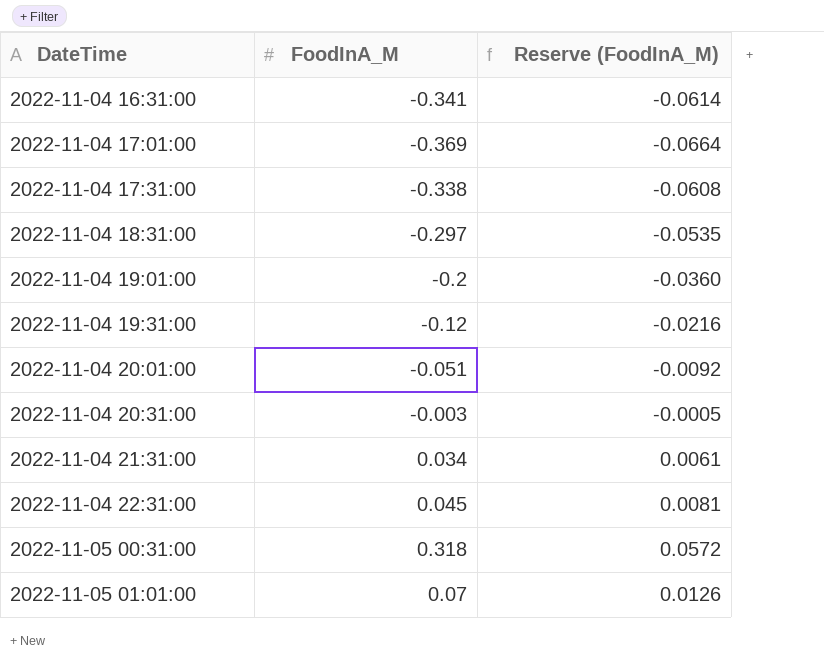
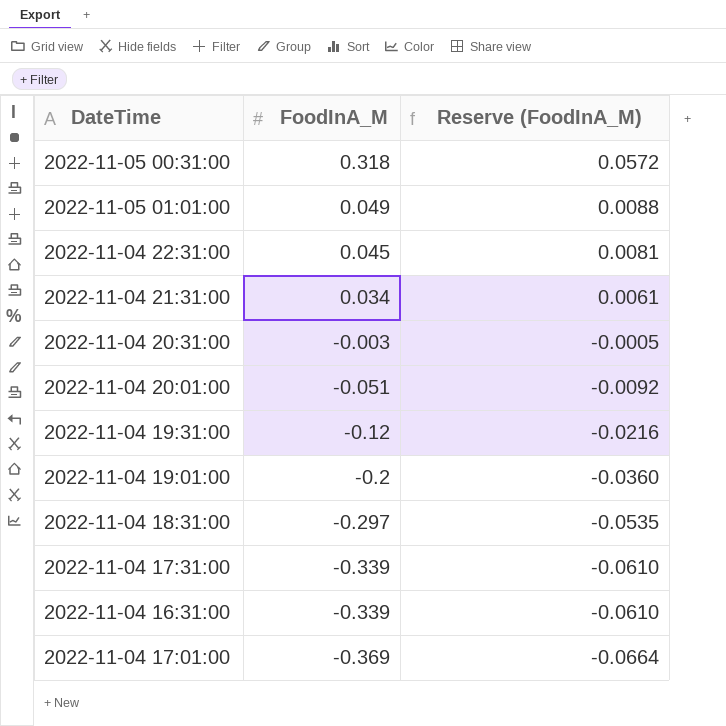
row order: DateTime ascending -> FoodInA_M descending
2022-11-05 01:01:00 | FoodInA_M: 0.07 -> 0.049
2022-11-05 01:01:00 | Reserve (FoodInA_M): 0.0126 -> 0.0088
2022-11-04 17:31:00 | FoodInA_M: -0.338 -> -0.339
2022-11-04 17:31:00 | Reserve (FoodInA_M): -0.0608 -> -0.0610
2022-11-04 16:31:00 | FoodInA_M: -0.341 -> -0.339
2022-11-04 16:31:00 | Reserve (FoodInA_M): -0.0614 -> -0.0610

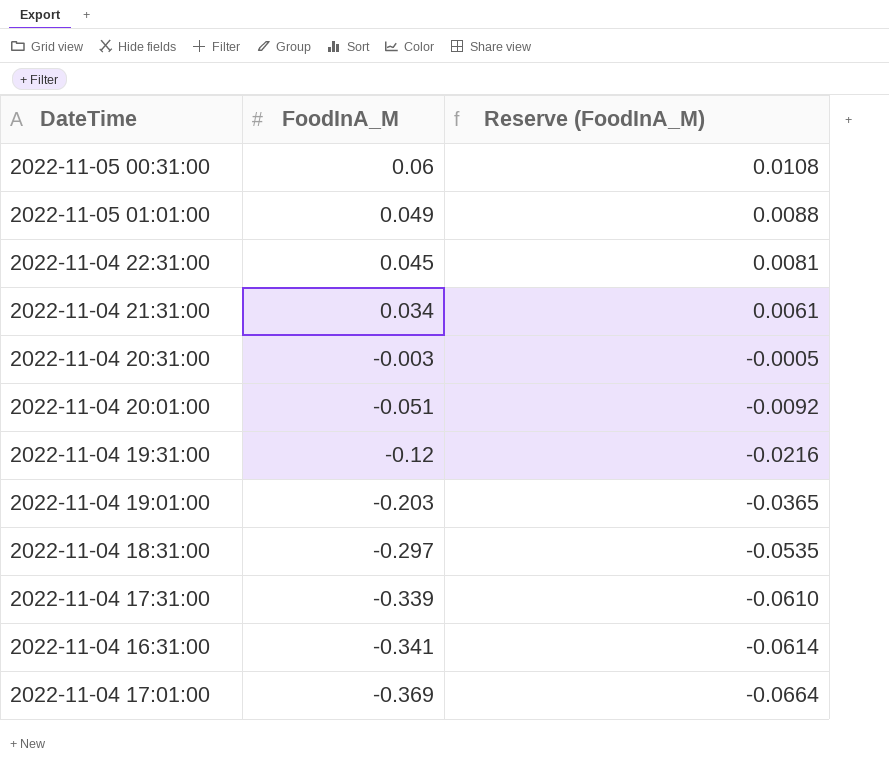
2022-11-05 00:31:00 | FoodInA_M: 0.318 -> 0.06
2022-11-05 00:31:00 | Reserve (FoodInA_M): 0.0572 -> 0.0108
2022-11-04 19:01:00 | FoodInA_M: -0.2 -> -0.203
2022-11-04 19:01:00 | Reserve (FoodInA_M): -0.0360 -> -0.0365
2022-11-04 16:31:00 | FoodInA_M: -0.339 -> -0.341
2022-11-04 16:31:00 | Reserve (FoodInA_M): -0.0610 -> -0.0614

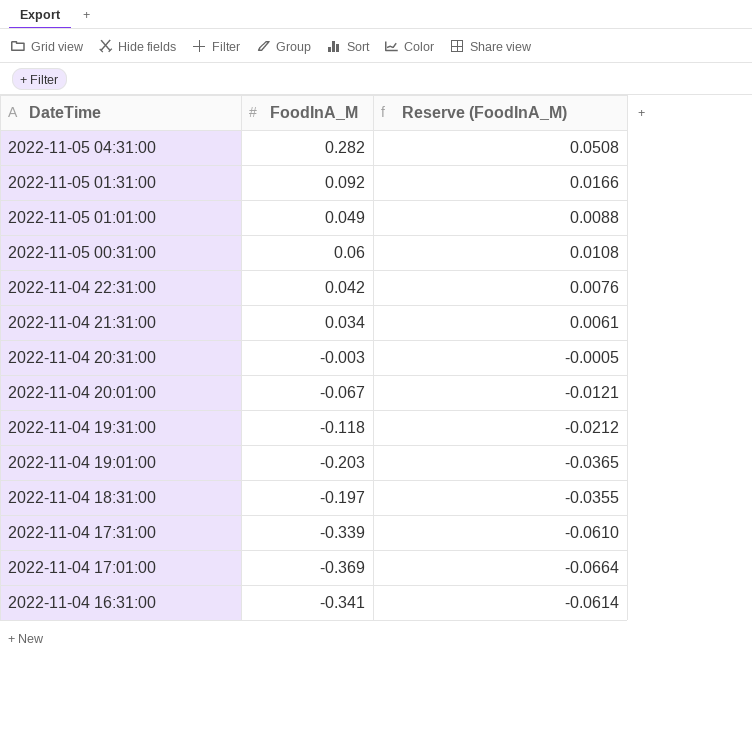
row order: FoodInA_M descending -> DateTime descending
row 2022-11-05 04:31:00: none -> 0.282 | 0.0508
row 2022-11-05 01:31:00: none -> 0.092 | 0.0166
2022-11-04 22:31:00 | FoodInA_M: 0.045 -> 0.042
2022-11-04 22:31:00 | Reserve (FoodInA_M): 0.0081 -> 0.0076
2022-11-04 20:01:00 | FoodInA_M: -0.051 -> -0.067
2022-11-04 20:01:00 | Reserve (FoodInA_M): -0.0092 -> -0.0121
2022-11-04 19:31:00 | FoodInA_M: -0.12 -> -0.118
2022-11-04 19:31:00 | Reserve (FoodInA_M): -0.0216 -> -0.0212
2022-11-04 18:31:00 | FoodInA_M: -0.297 -> -0.197
2022-11-04 18:31:00 | Reserve (FoodInA_M): -0.0535 -> -0.0355

